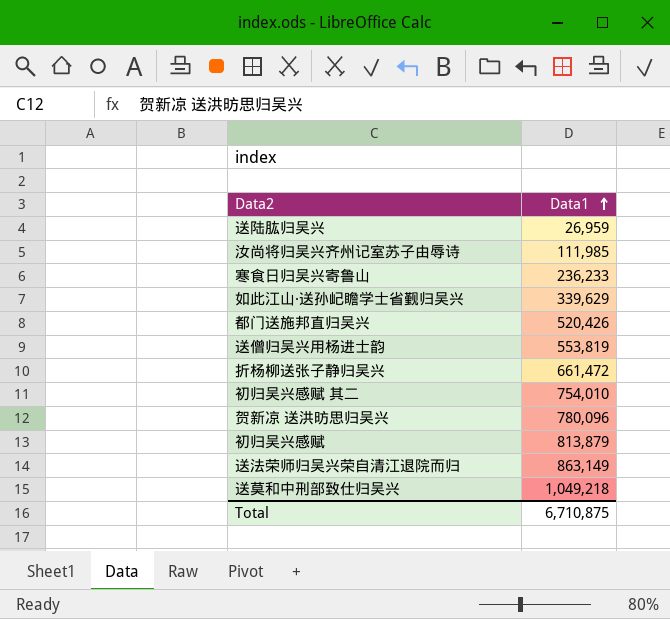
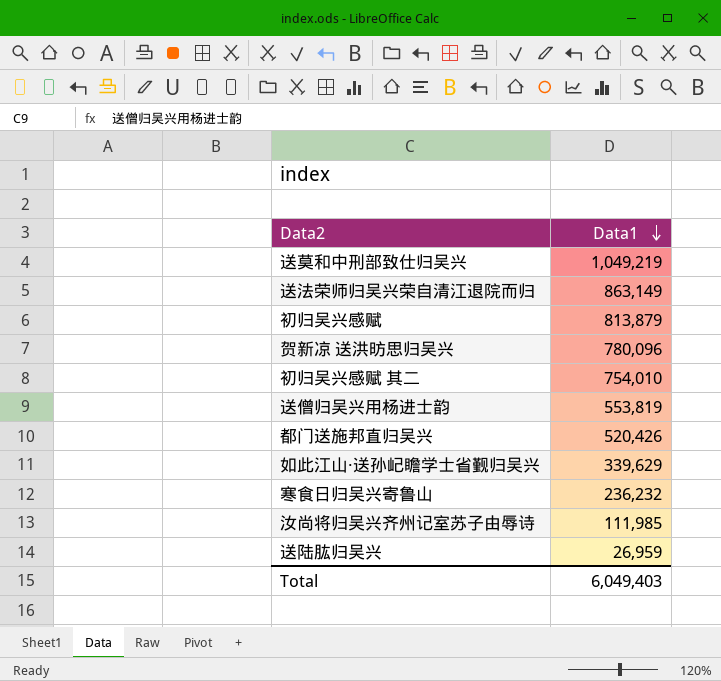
row order: Data1 ascending -> Data1 descending
row 折杨柳送张子静归吴兴: 661,472 -> none
送莫和中刑部致仕归吴兴 | Data1: 1,049,218 -> 1,049,219
寒食日归吴兴寄鲁山 | Data1: 236,233 -> 236,232
Total | Data1: 6,710,875 -> 6,049,403

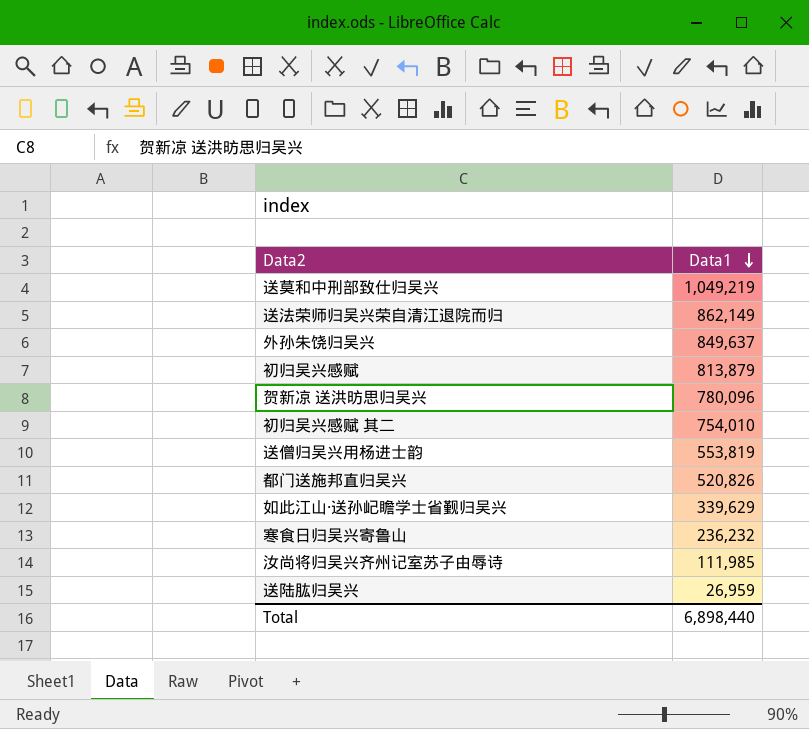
送法荣师归吴兴荣自清江退院而归 | Data1: 863,149 -> 862,149
row 外孙朱饶归吴兴: none -> 849,637
都门送施邦直归吴兴 | Data1: 520,426 -> 520,826
Total | Data1: 6,049,403 -> 6,898,440

